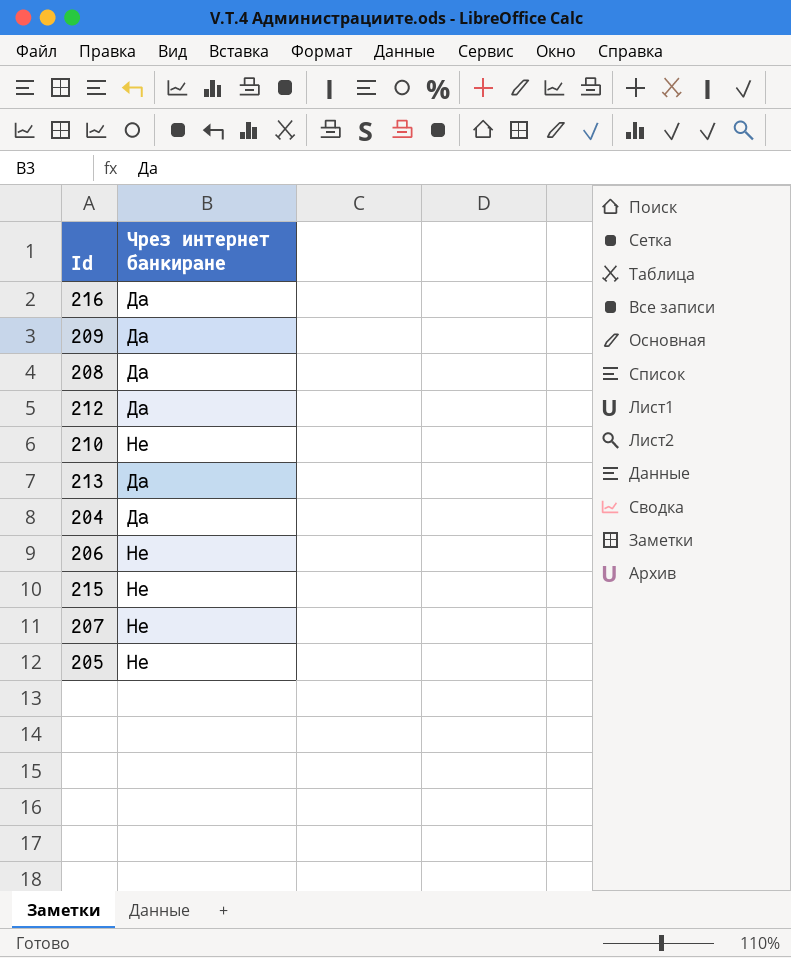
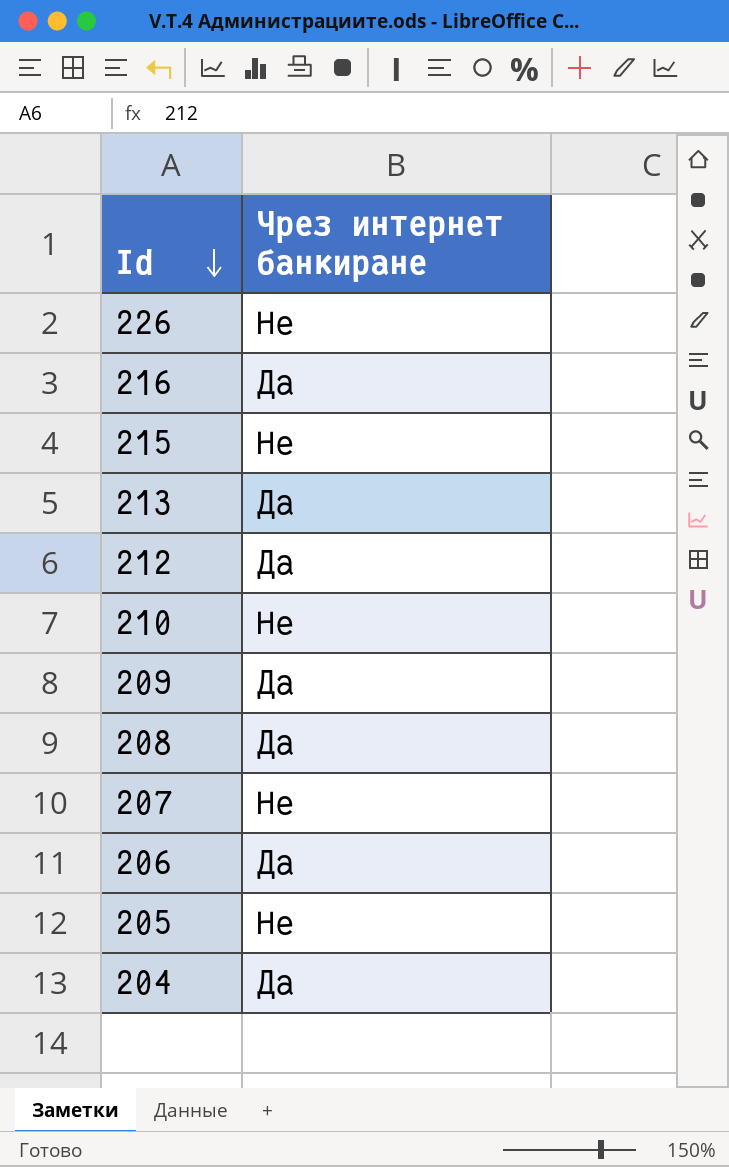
row order: none -> Id descending
row 226: none -> Не
206 | Чрез интернет банкиране: Не -> Да

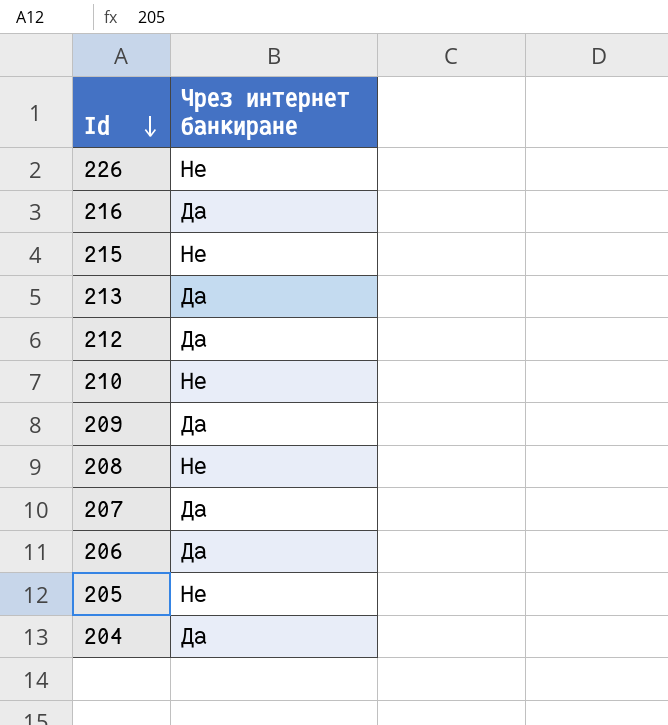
208 | Чрез интернет банкиране: Да -> Не
207 | Чрез интернет банкиране: Не -> Да

